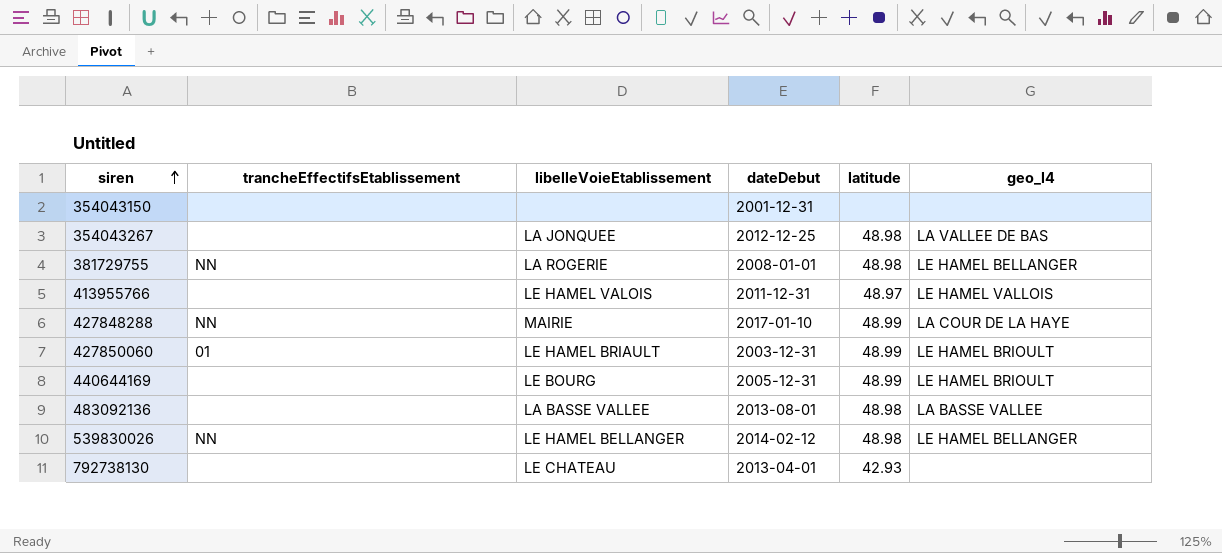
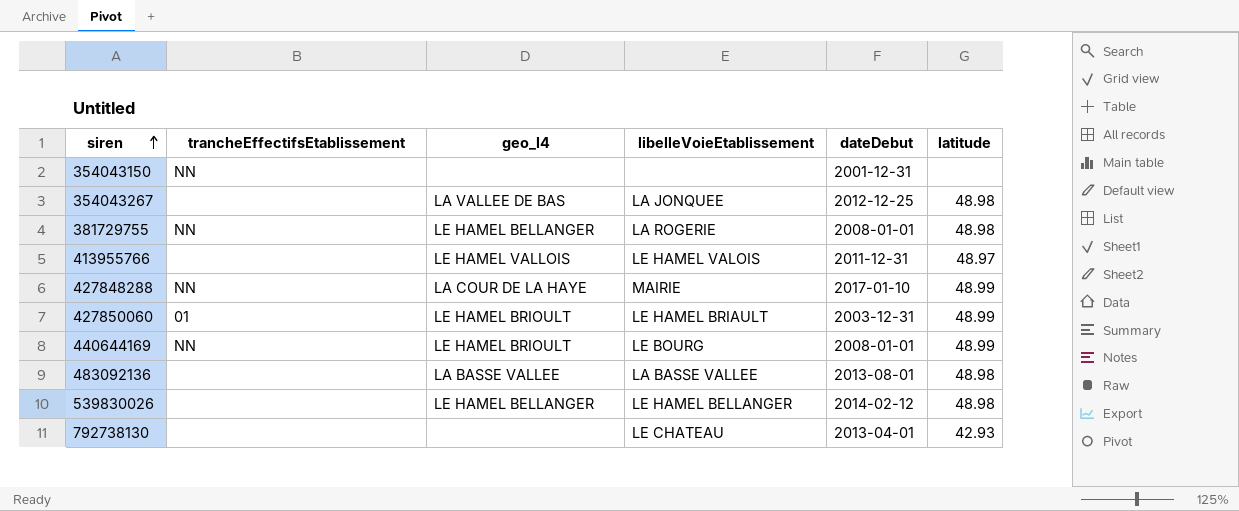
column geo_l4 | position: 6 -> 3
354043150 | trancheEffectifsEtablissement: none -> NN
440644169 | trancheEffectifsEtablissement: none -> NN
440644169 | dateDebut: 2005-12-31 -> 2008-01-01
539830026 | trancheEffectifsEtablissement: NN -> none

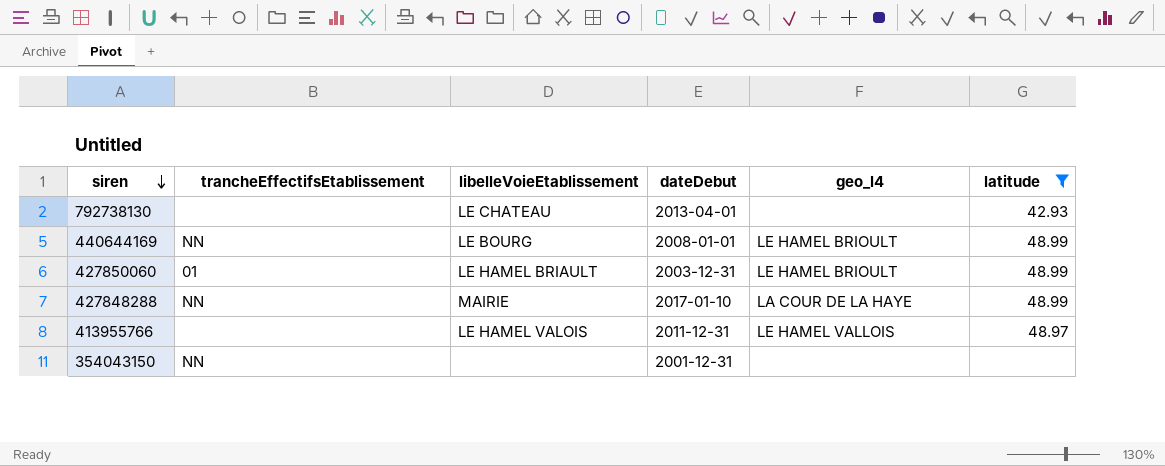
filter: none -> latitude != 48.98
row order: siren ascending -> siren descending
column geo_l4 | position: 3 -> 5

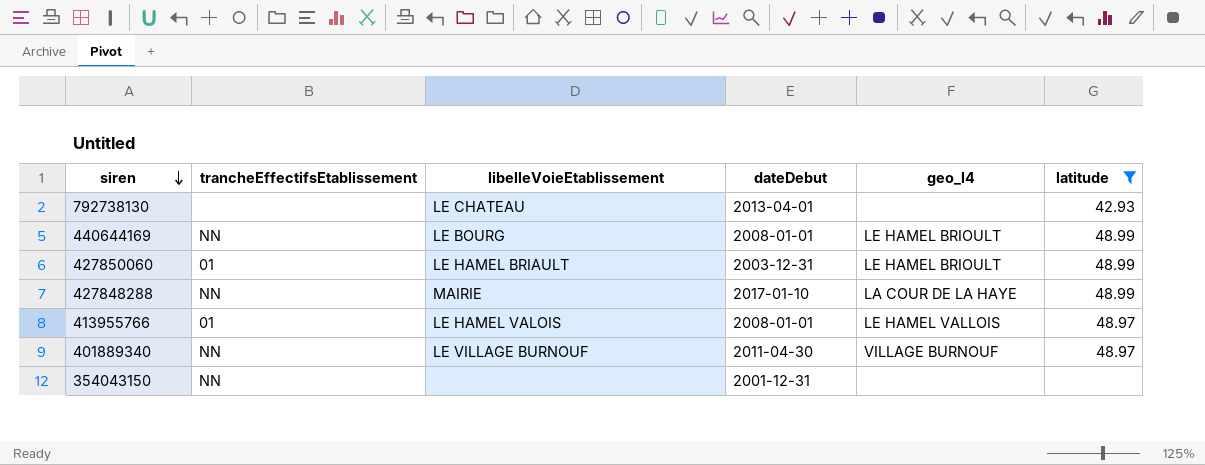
413955766 | trancheEffectifsEtablissement: none -> 01
413955766 | dateDebut: 2011-12-31 -> 2008-01-01
row 401889340: none -> NN | LE VILLAGE BURNOUF | 2011-04-30 | VILLAGE BURNOUF | 48.97

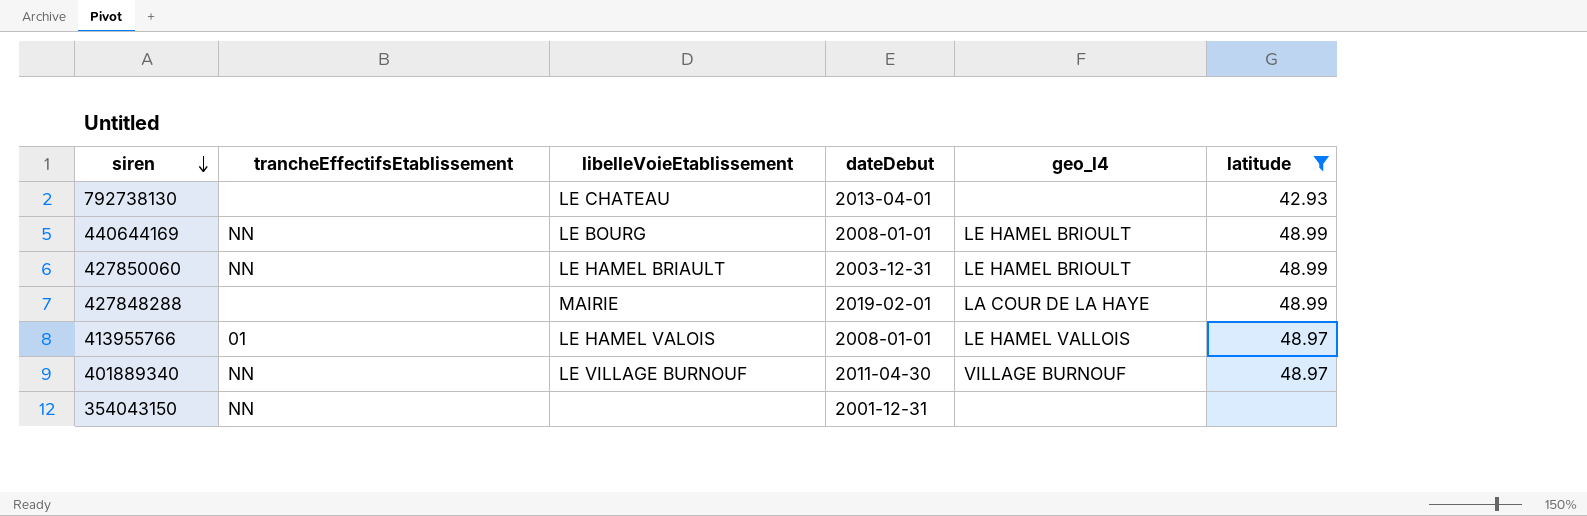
427850060 | trancheEffectifsEtablissement: 01 -> NN
427848288 | trancheEffectifsEtablissement: NN -> none
427848288 | dateDebut: 2017-01-10 -> 2019-02-01

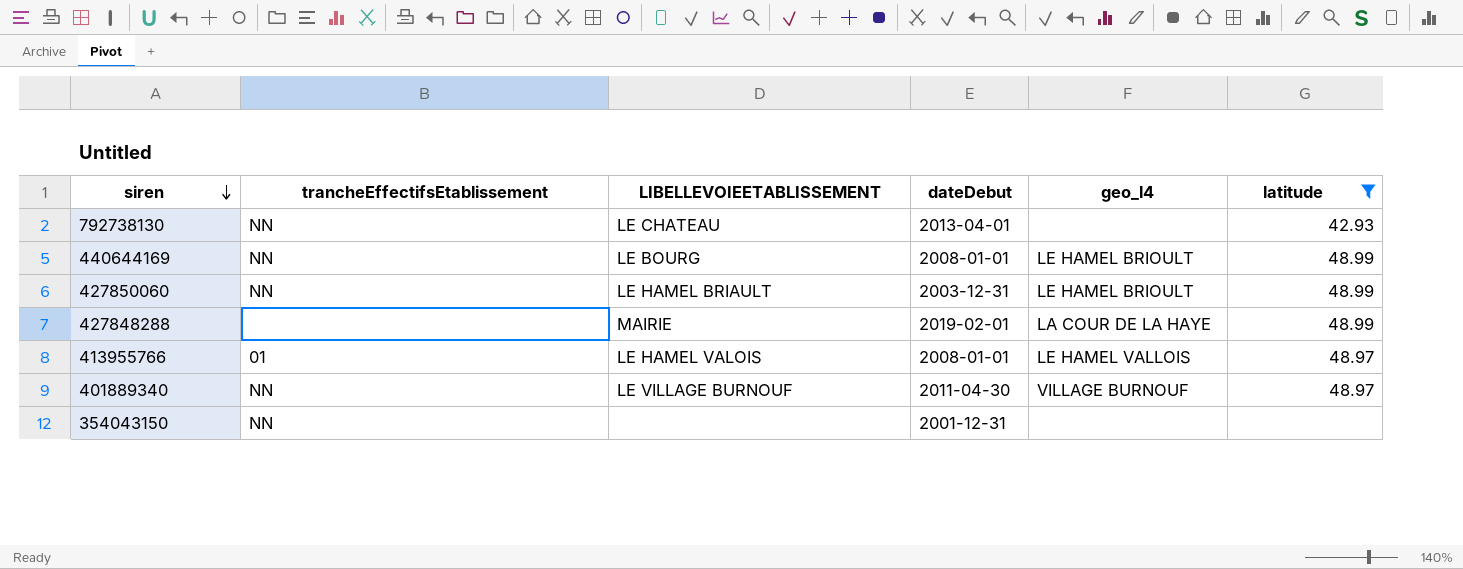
column name: libelleVoieEtablissement -> LIBELLEVOIEETABLISSEMENT
792738130 | trancheEffectifsEtablissement: none -> NN

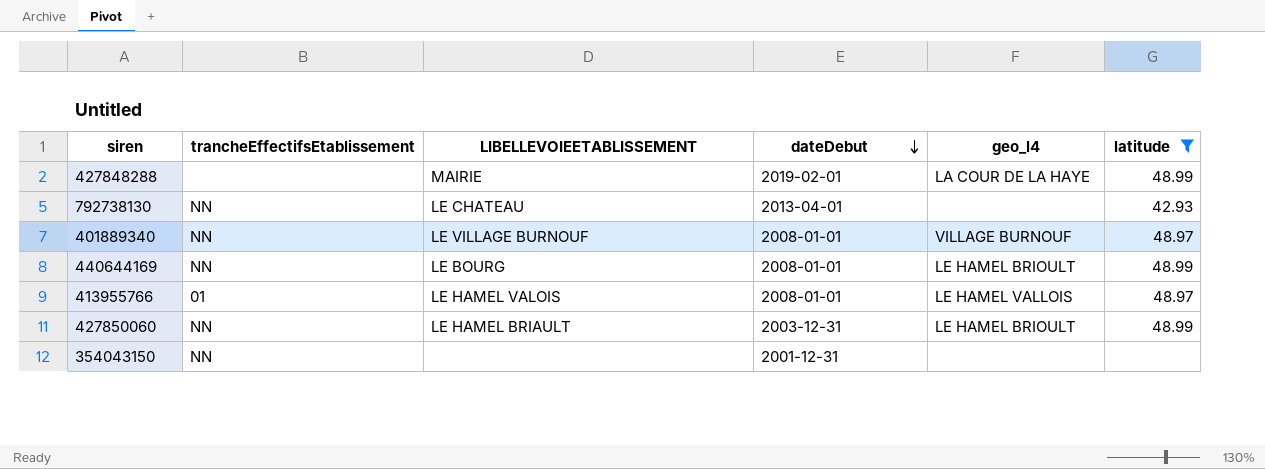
row order: siren descending -> dateDebut descending
401889340 | dateDebut: 2011-04-30 -> 2008-01-01

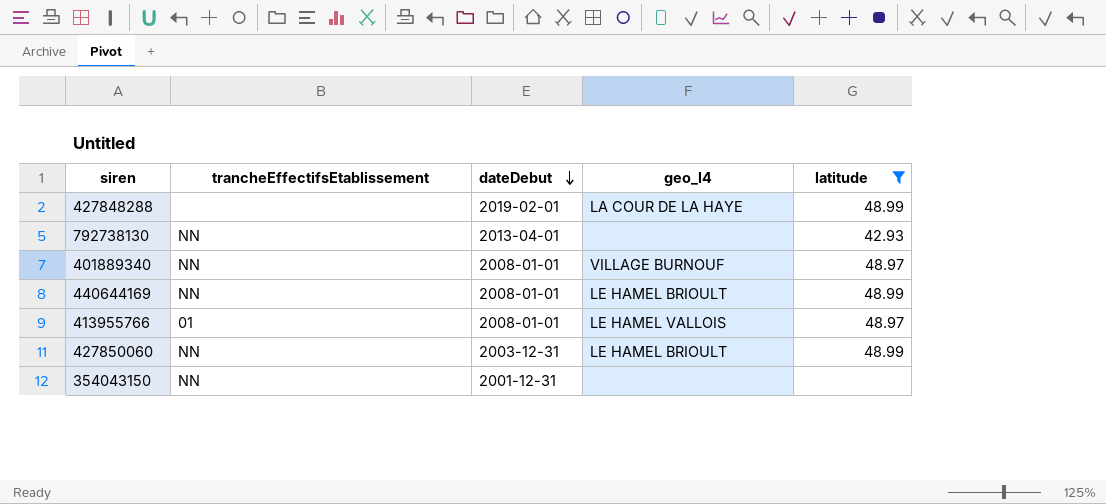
column LIBELLEVOIEETABLISSEMENT | position: 3 -> none

